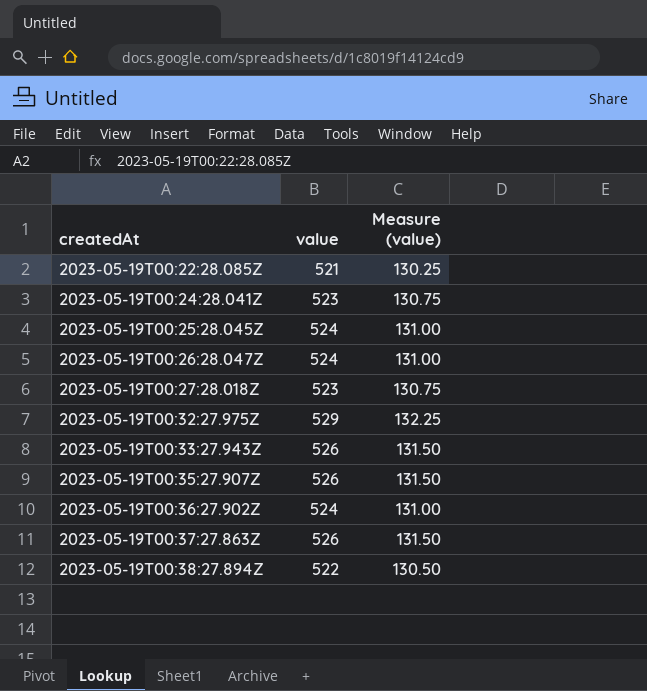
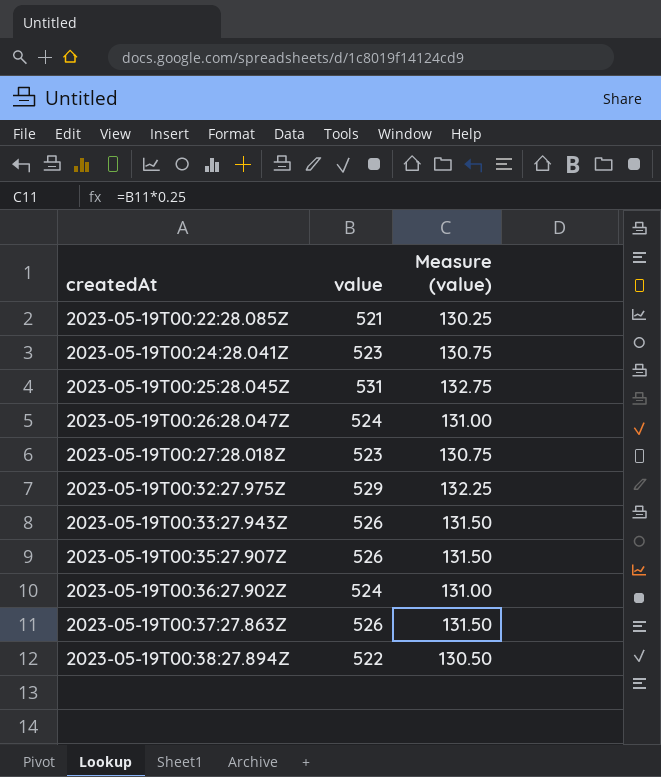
2023-05-19T00:25:28.045Z | value: 524 -> 531
2023-05-19T00:25:28.045Z | Measure (value): 131.00 -> 132.75

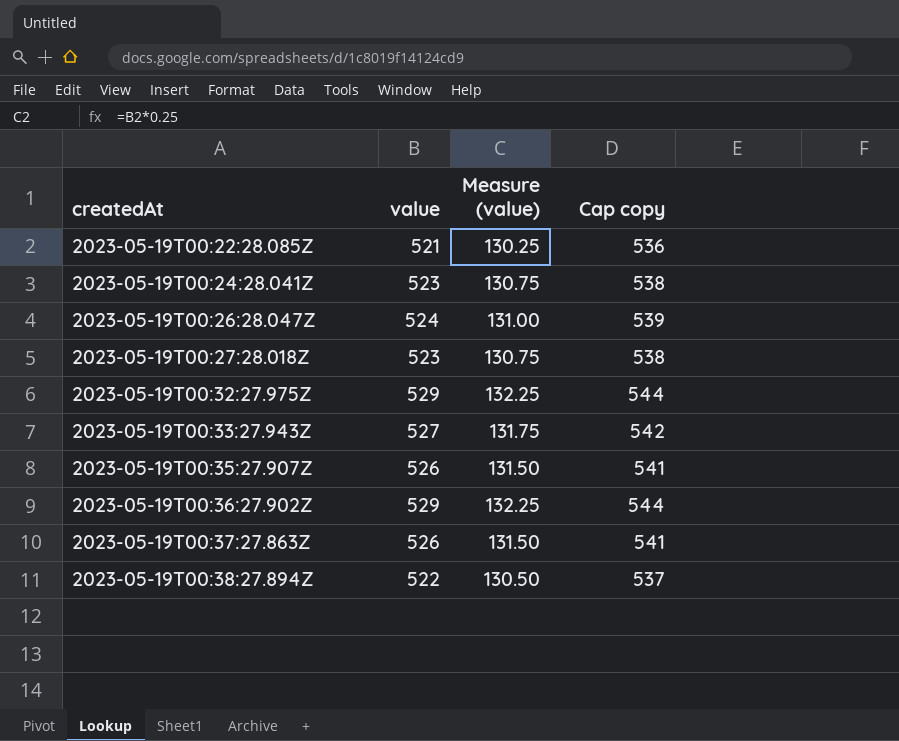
column Cap copy | formula: none -> [value] + 15
row 2023-05-19T00:25:28.045Z: 531 | 132.75 -> none
2023-05-19T00:33:27.943Z | value: 526 -> 527
2023-05-19T00:33:27.943Z | Measure (value): 131.50 -> 131.75
2023-05-19T00:36:27.902Z | value: 524 -> 529
2023-05-19T00:36:27.902Z | Measure (value): 131.00 -> 132.25

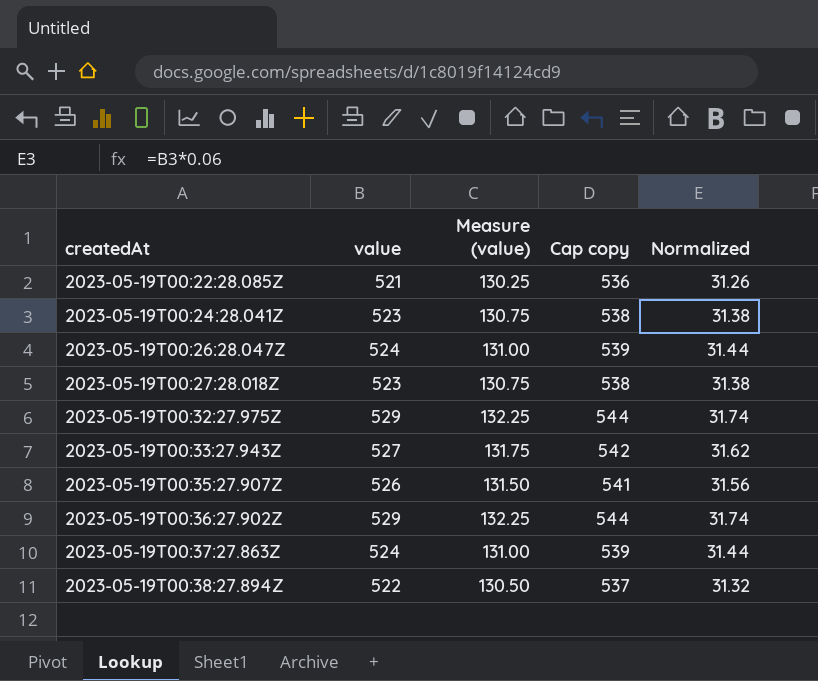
column Normalized | formula: none -> [value] * 0.06
2023-05-19T00:37:27.863Z | value: 526 -> 524
2023-05-19T00:37:27.863Z | Measure (value): 131.50 -> 131.00
2023-05-19T00:37:27.863Z | Cap copy: 541 -> 539

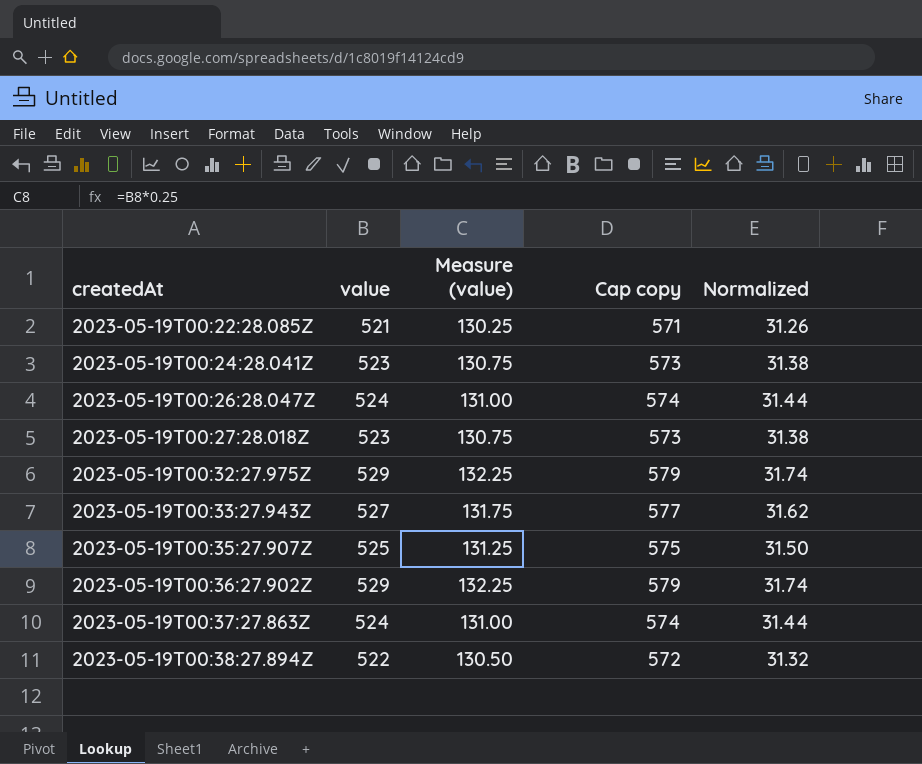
column Cap copy | formula: [value] + 15 -> [value] + 50
2023-05-19T00:35:27.907Z | value: 526 -> 525
2023-05-19T00:35:27.907Z | Measure (value): 131.50 -> 131.25
2023-05-19T00:35:27.907Z | Normalized: 31.56 -> 31.50

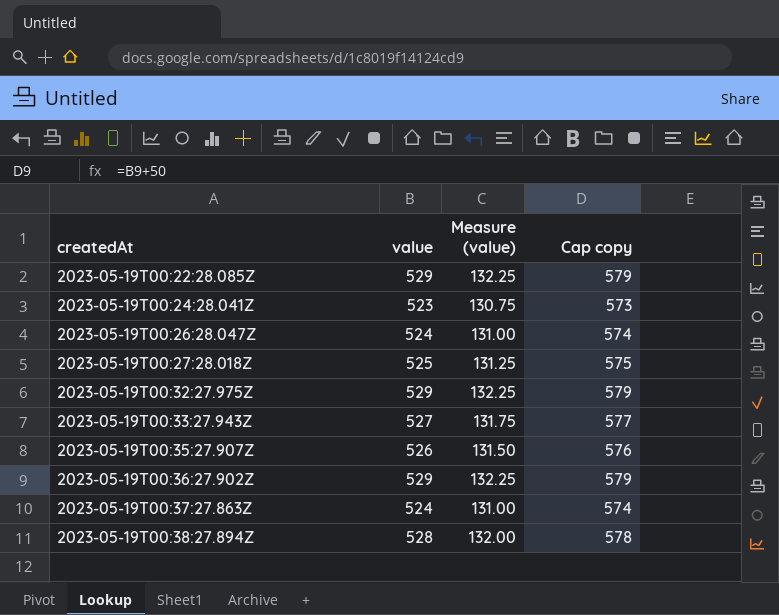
column Normalized | formula: [value] * 0.06 -> none
2023-05-19T00:22:28.085Z | value: 521 -> 529
2023-05-19T00:22:28.085Z | Measure (value): 130.25 -> 132.25
2023-05-19T00:22:28.085Z | Cap copy: 571 -> 579
2023-05-19T00:27:28.018Z | value: 523 -> 525
2023-05-19T00:27:28.018Z | Measure (value): 130.75 -> 131.25
2023-05-19T00:27:28.018Z | Cap copy: 573 -> 575
2023-05-19T00:35:27.907Z | value: 525 -> 526
2023-05-19T00:35:27.907Z | Measure (value): 131.25 -> 131.50
2023-05-19T00:35:27.907Z | Cap copy: 575 -> 576
2023-05-19T00:38:27.894Z | value: 522 -> 528
2023-05-19T00:38:27.894Z | Measure (value): 130.50 -> 132.00
2023-05-19T00:38:27.894Z | Cap copy: 572 -> 578

